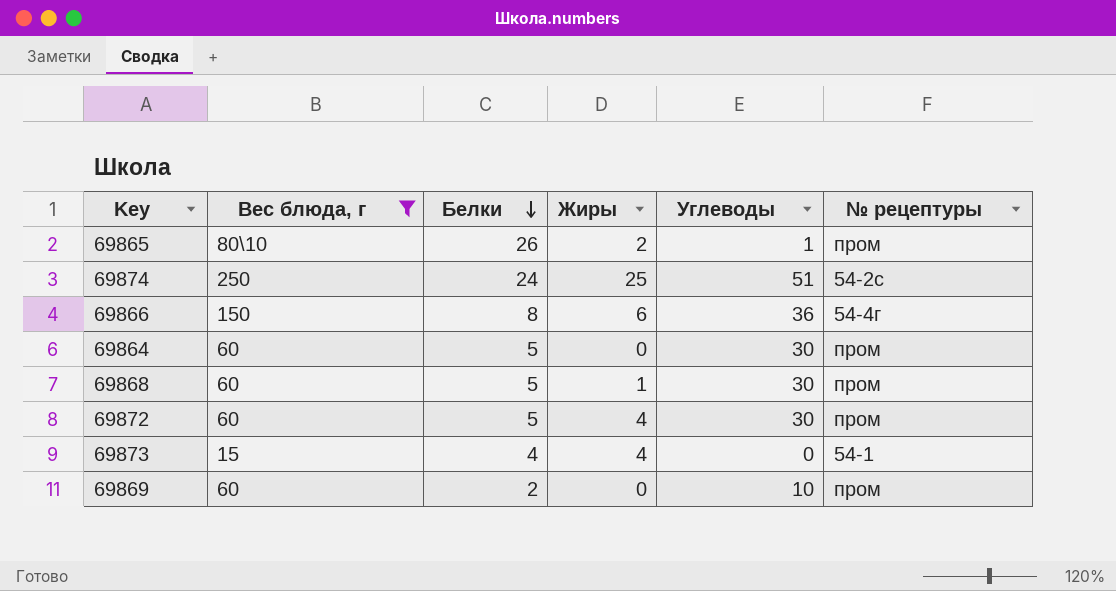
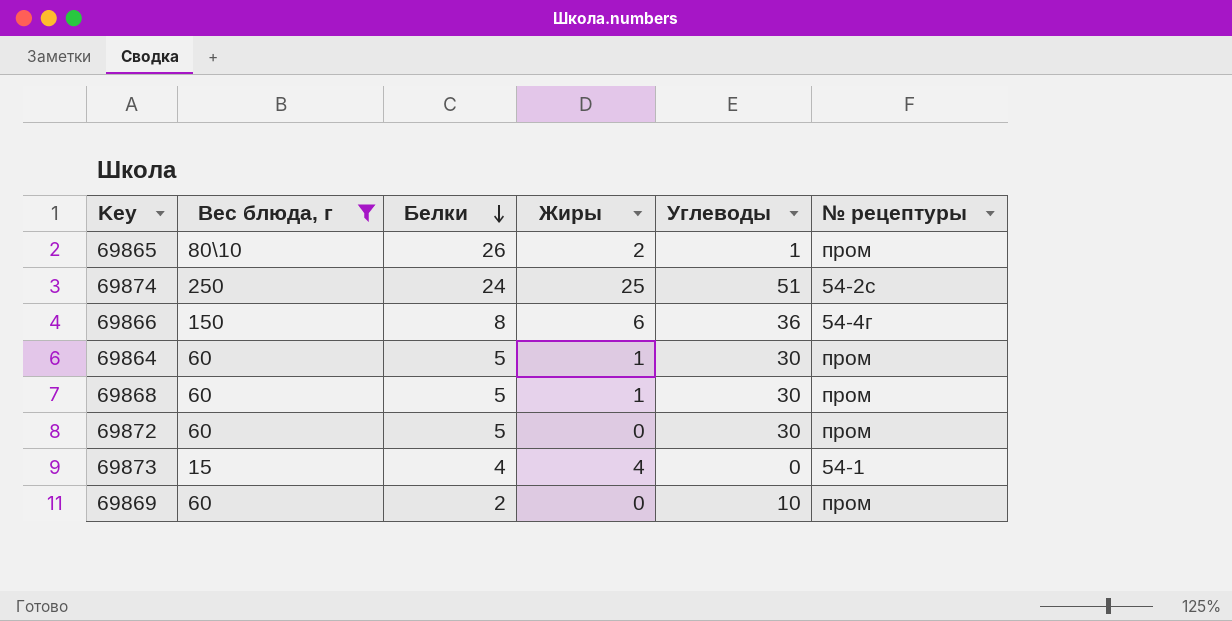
69864 | Жиры: 0 -> 1
69872 | Жиры: 4 -> 0

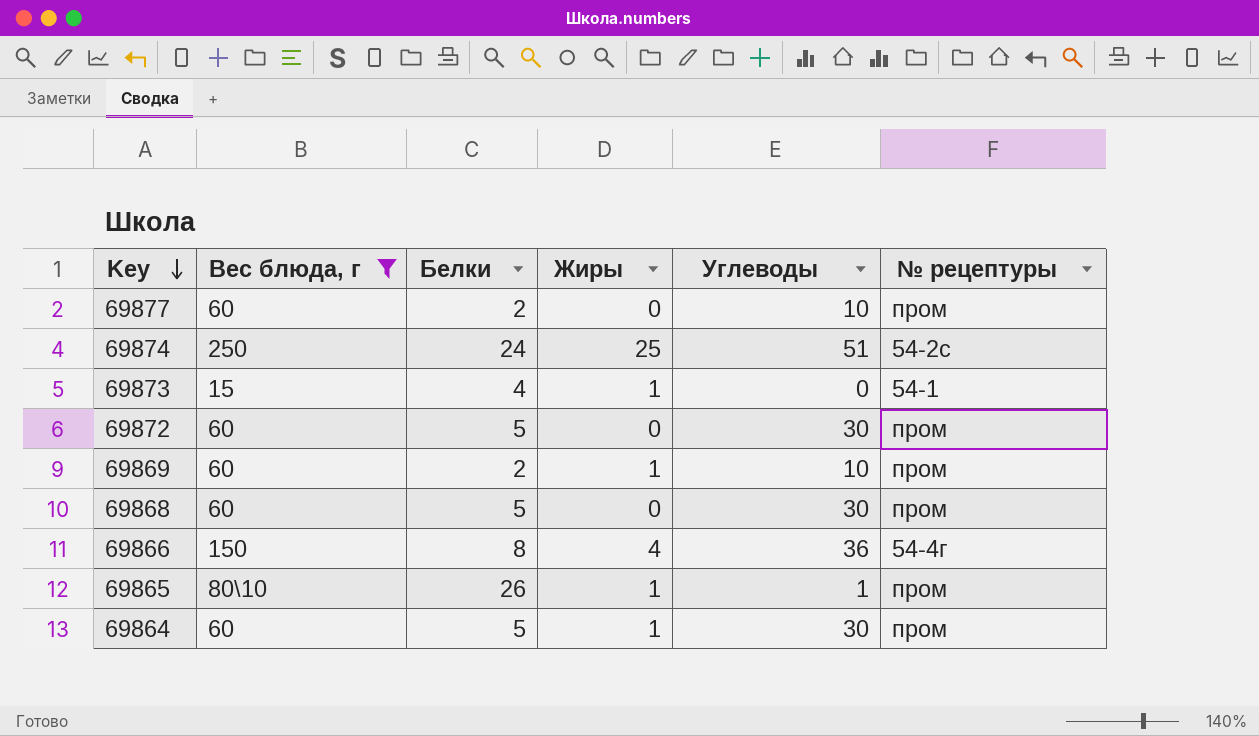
row order: Белки descending -> Key descending
row 69877: none -> 60 | 2 | 0 | 10 | пром
69873 | Жиры: 4 -> 1
69869 | Жиры: 0 -> 1
69868 | Жиры: 1 -> 0
69866 | Жиры: 6 -> 4
69865 | Жиры: 2 -> 1

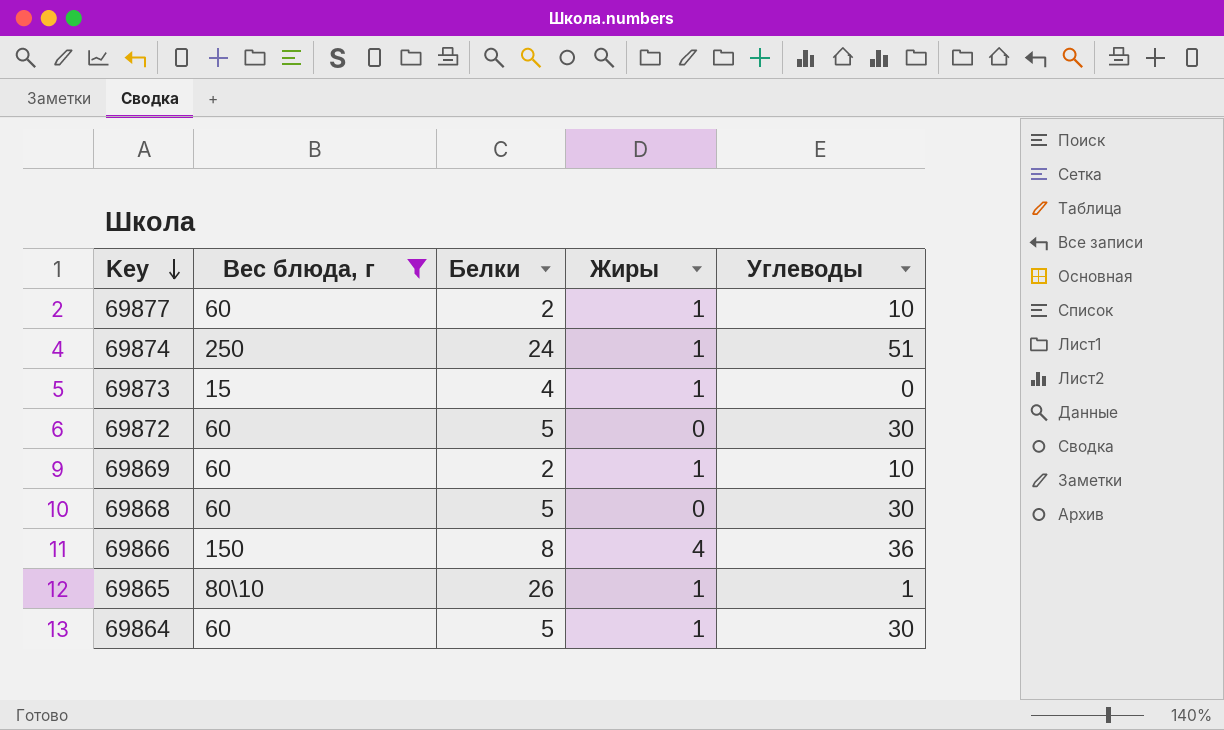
column № рецептуры | position: 6 -> none
69877 | Жиры: 0 -> 1
69874 | Жиры: 25 -> 1

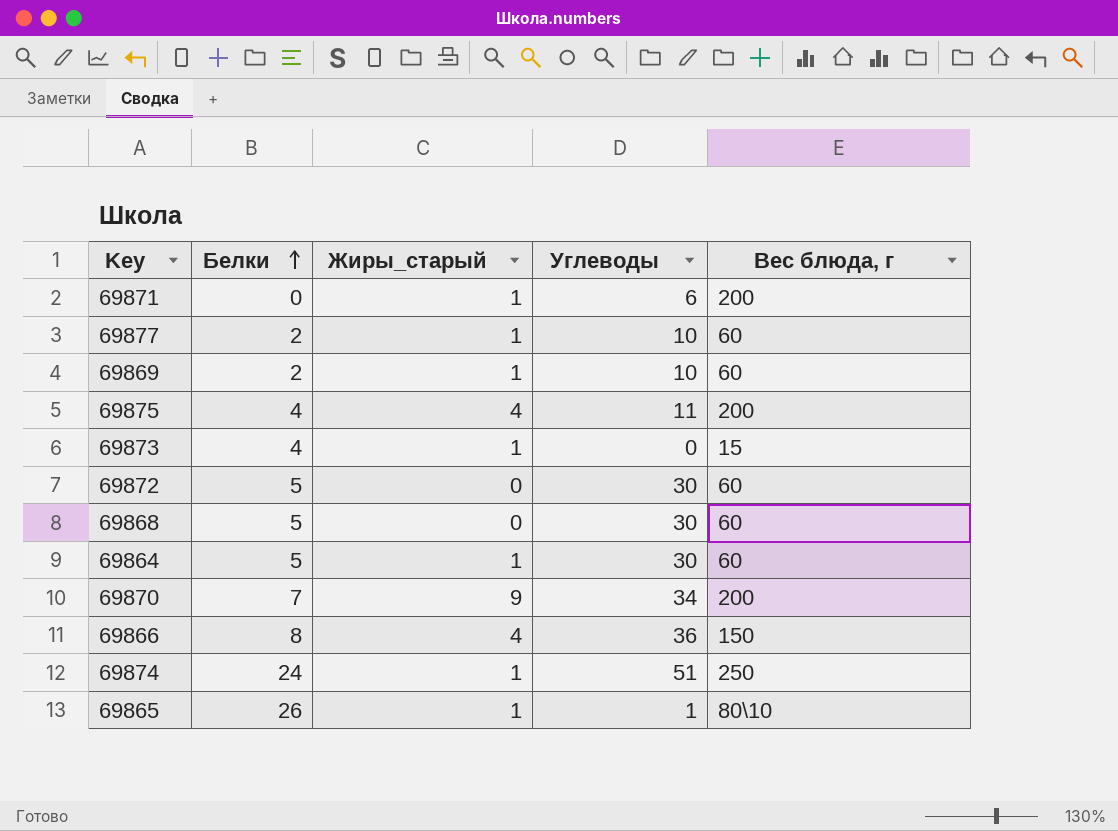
filter: Вес блюда, г != 200 -> none
row order: Key descending -> Белки ascending
column name: Жиры -> Жиры_старый
column Вес блюда, г | position: 2 -> 5

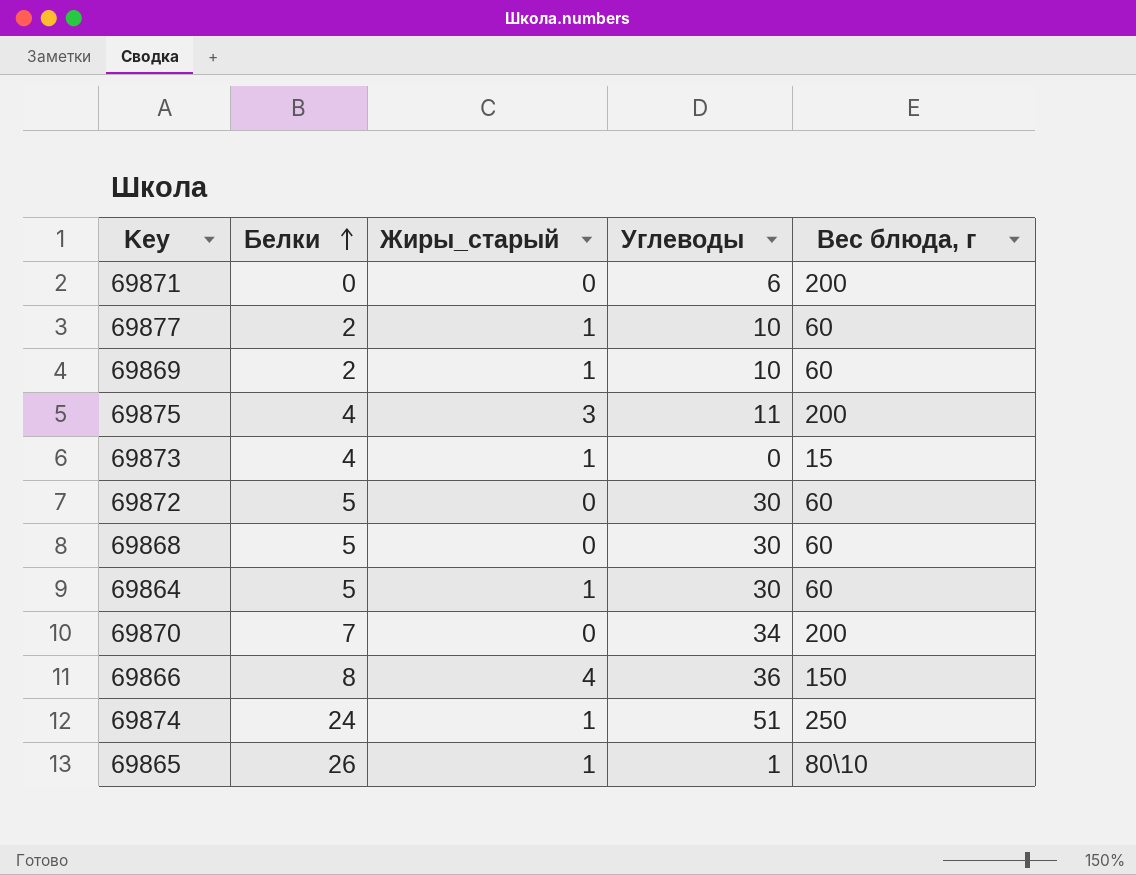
69871 | Жиры_старый: 1 -> 0
69875 | Жиры_старый: 4 -> 3
69870 | Жиры_старый: 9 -> 0

